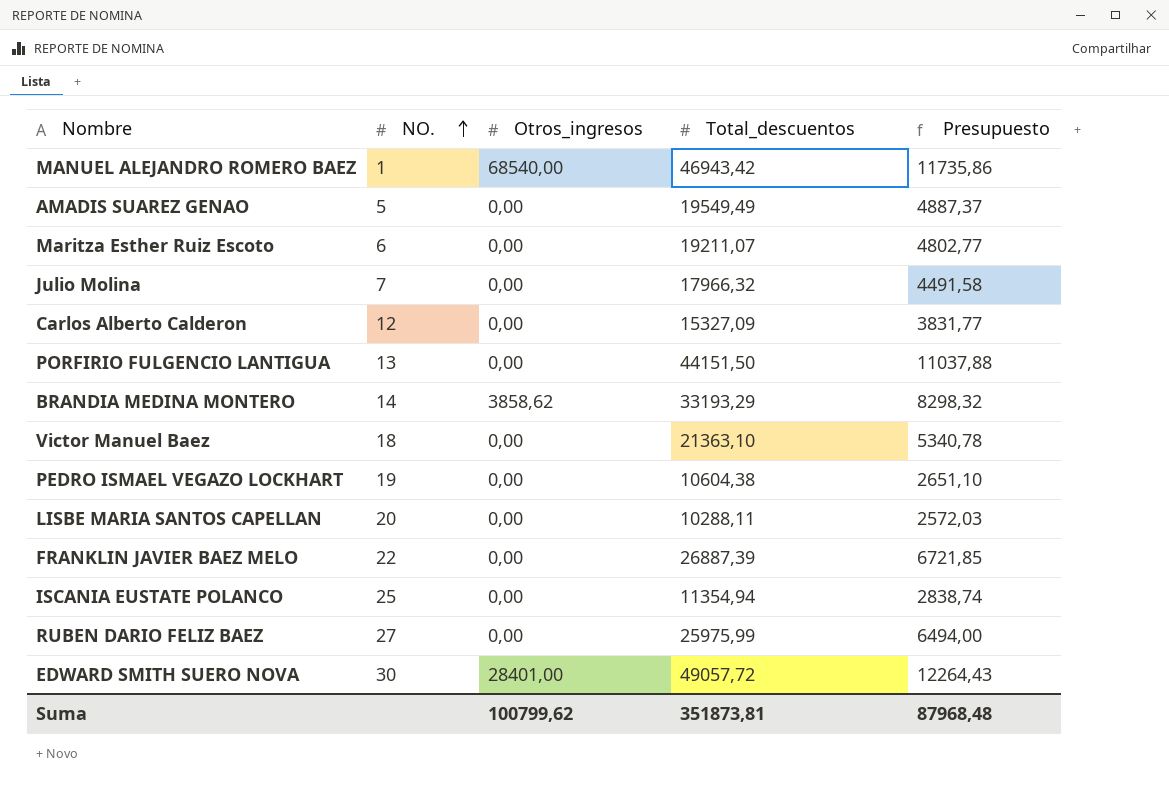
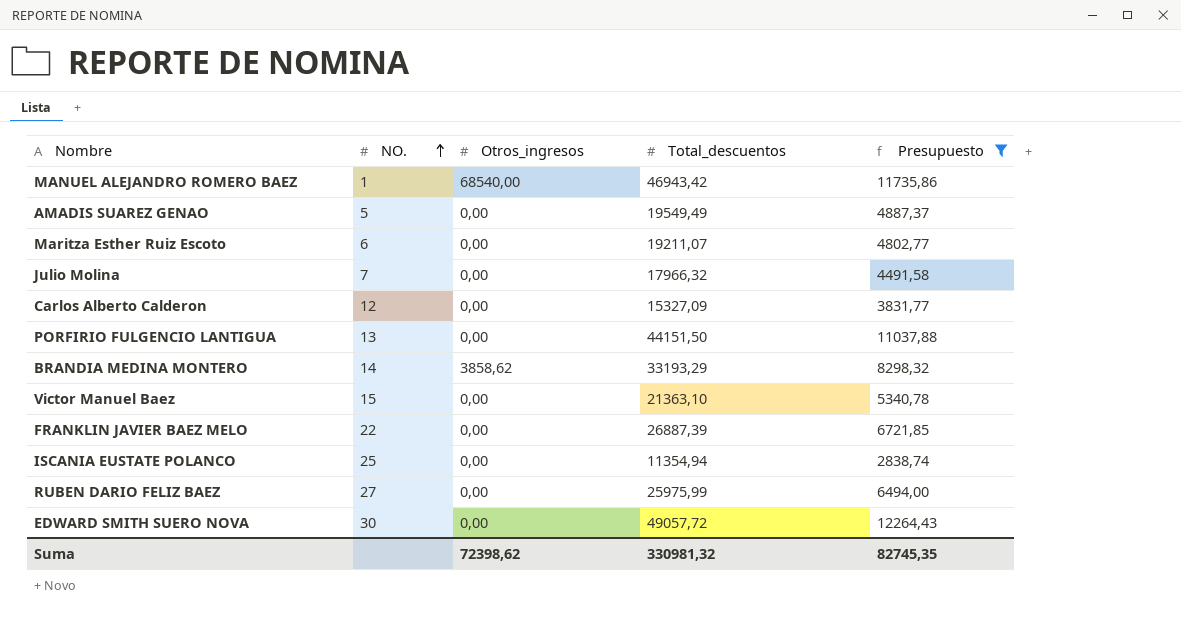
filter: none -> Presupuesto >= 2838,74
Victor Manuel Baez | NO.: 18 -> 15
EDWARD SMITH SUERO NOVA | Otros_ingresos: 28401,00 -> 0,00
Suma | Otros_ingresos: 100799,62 -> 72398,62
Suma | Total_descuentos: 351873,81 -> 330981,32
Suma | Presupuesto: 87968,48 -> 82745,35

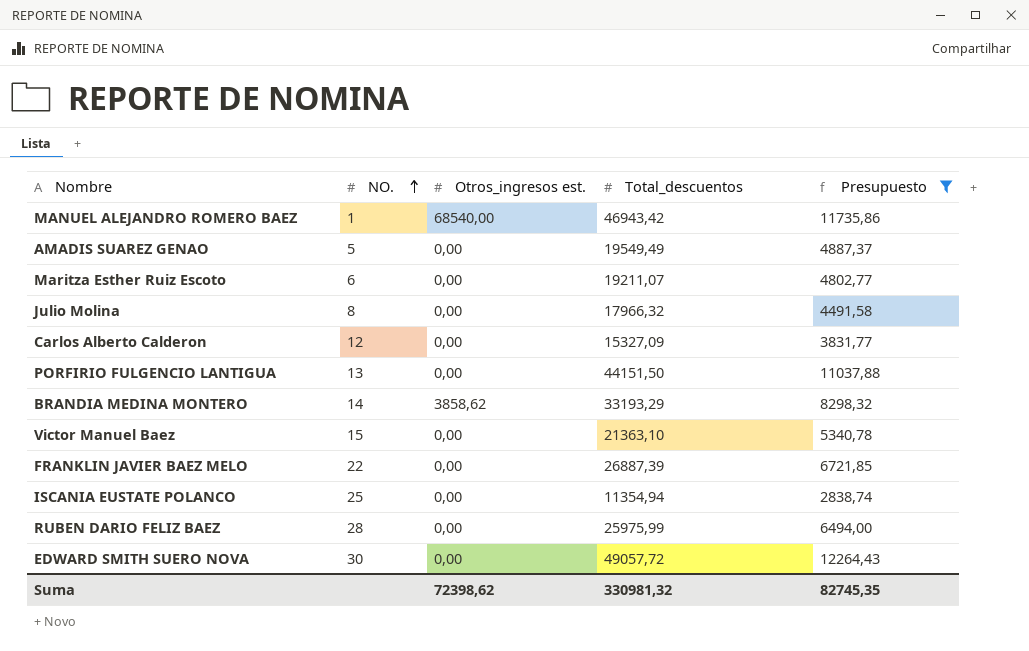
column name: Otros_ingresos -> Otros_ingresos est.
Julio Molina | NO.: 7 -> 8
RUBEN DARIO FELIZ BAEZ | NO.: 27 -> 28

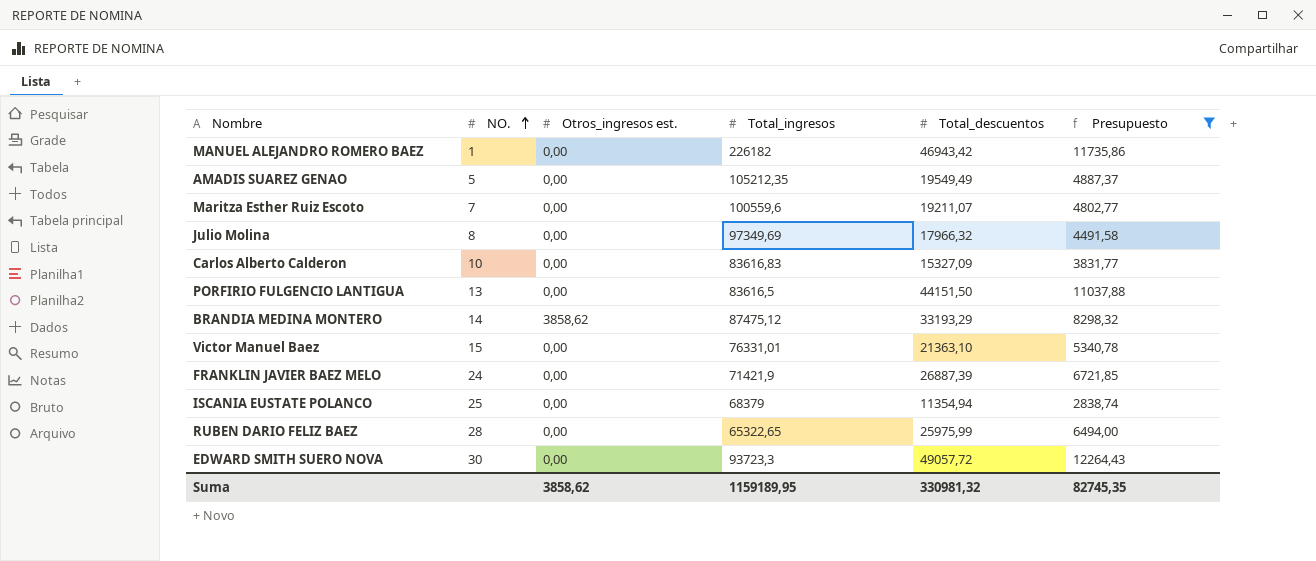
column Total_ingresos | position: none -> 4
MANUEL ALEJANDRO ROMERO BAEZ | Otros_ingresos est.: 68540,00 -> 0,00
Maritza Esther Ruiz Escoto | NO.: 6 -> 7
Carlos Alberto Calderon | NO.: 12 -> 10
FRANKLIN JAVIER BAEZ MELO | NO.: 22 -> 24
Suma | Otros_ingresos est.: 72398,62 -> 3858,62

